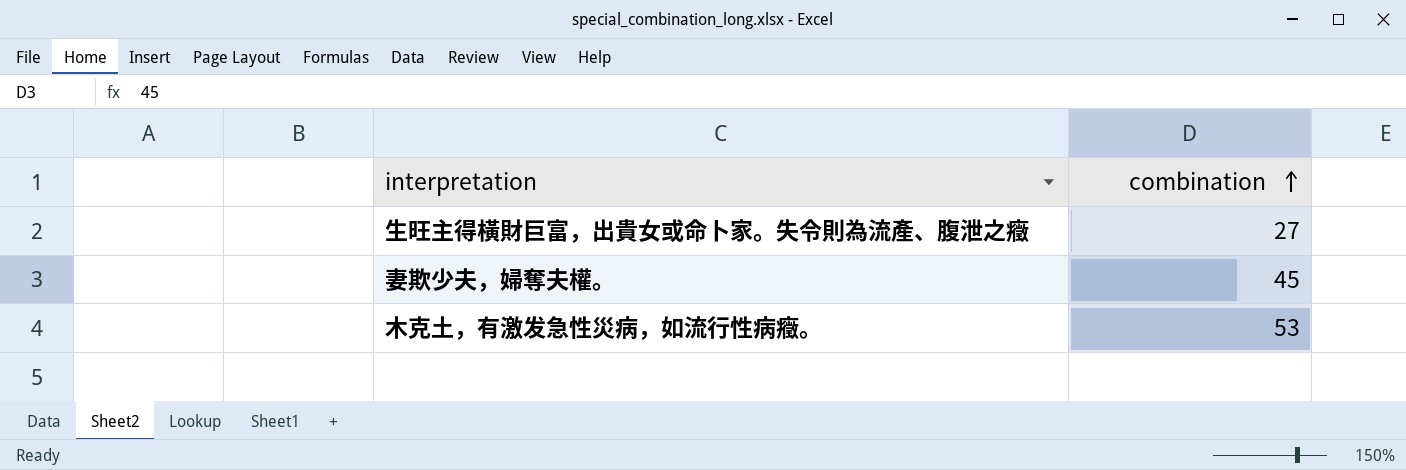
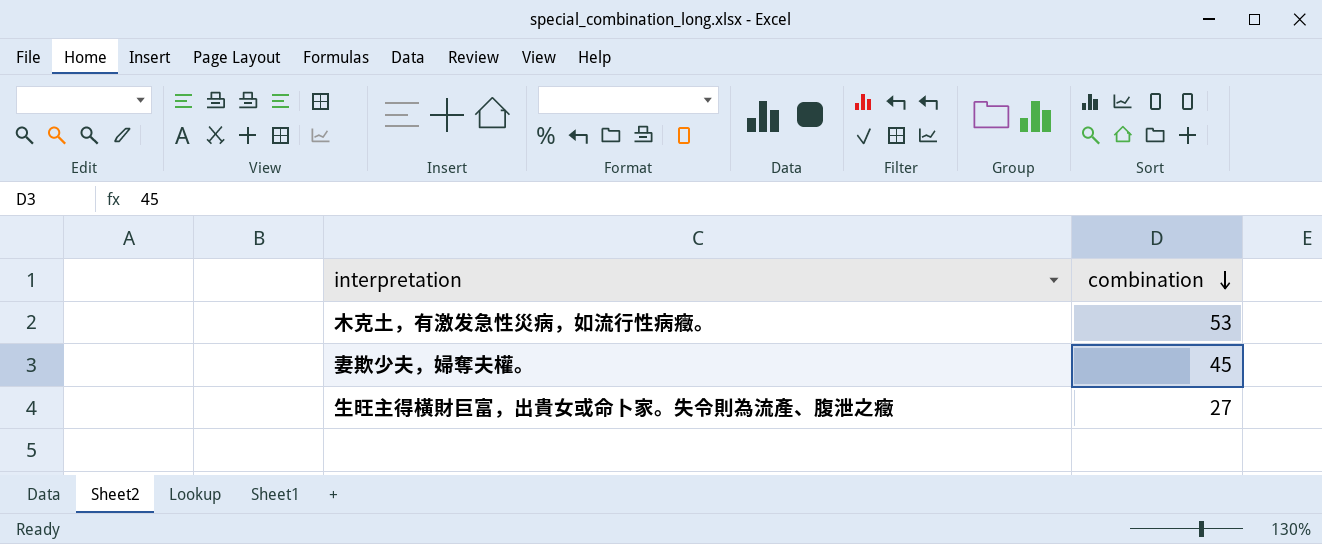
row order: combination ascending -> combination descending

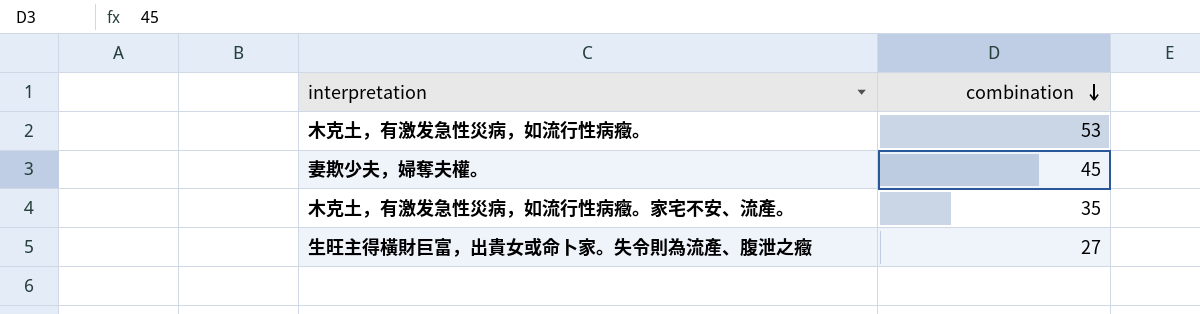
row 木克土，有激发急性災病，如流行性病癥。家宅不安、流產。: none -> 35

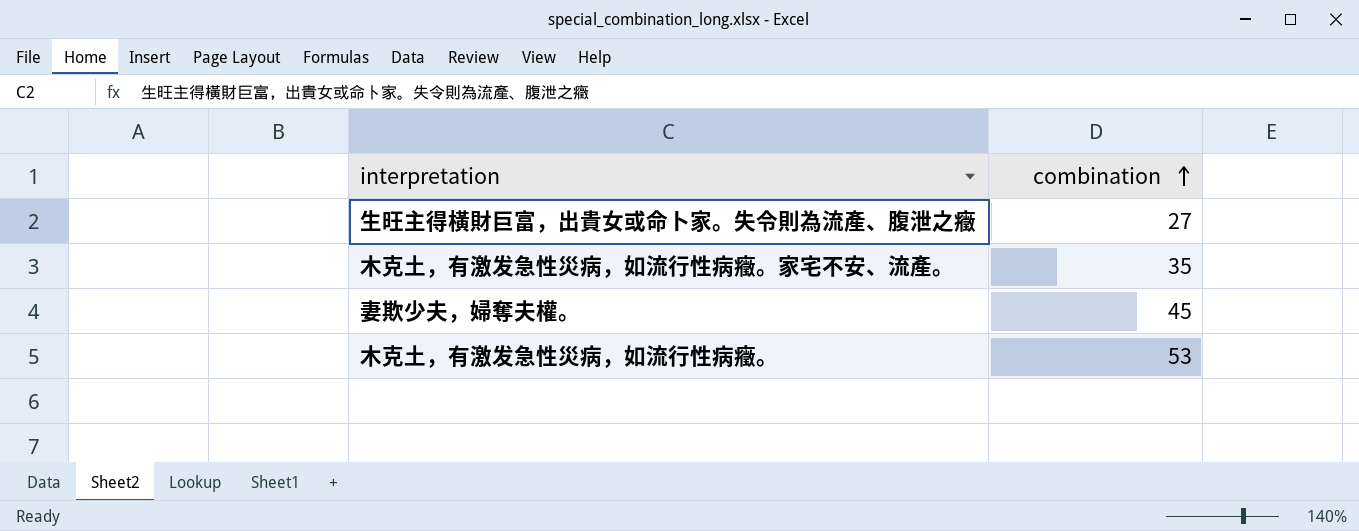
row order: combination descending -> combination ascending

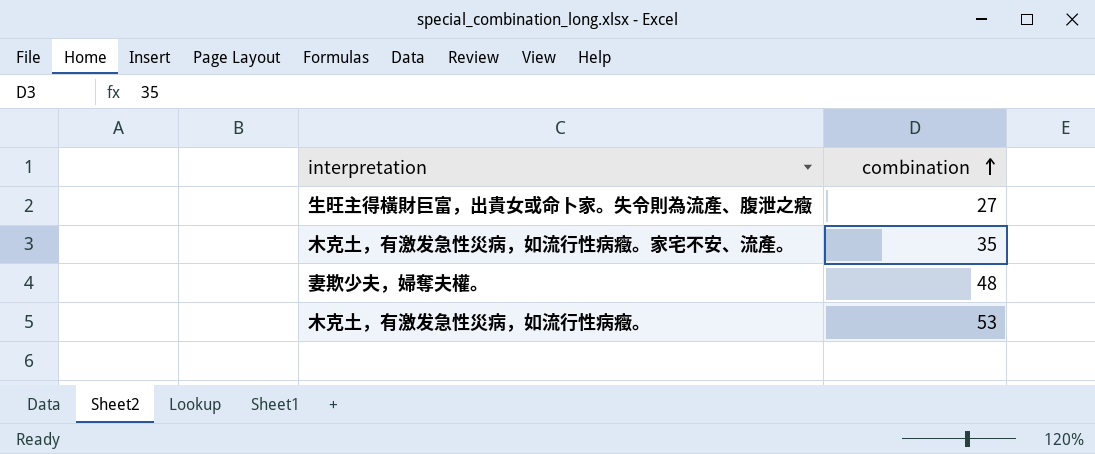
妻欺少夫，婦奪夫權。 | combination: 45 -> 48

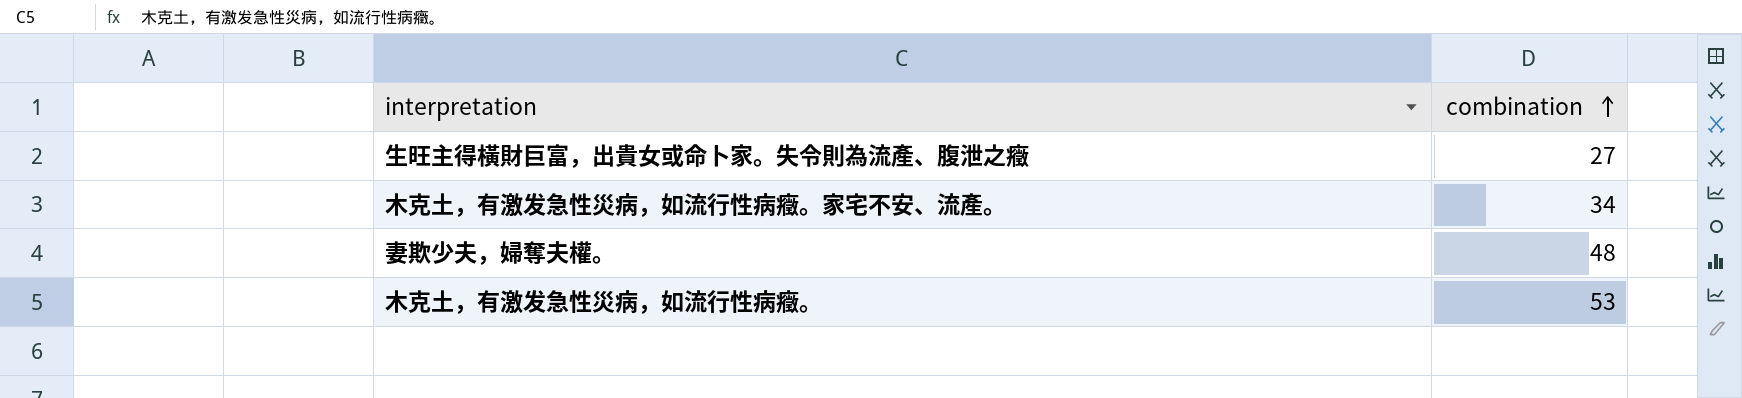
木克土，有激发急性災病，如流行性病癥。家宅不安、流產。 | combination: 35 -> 34

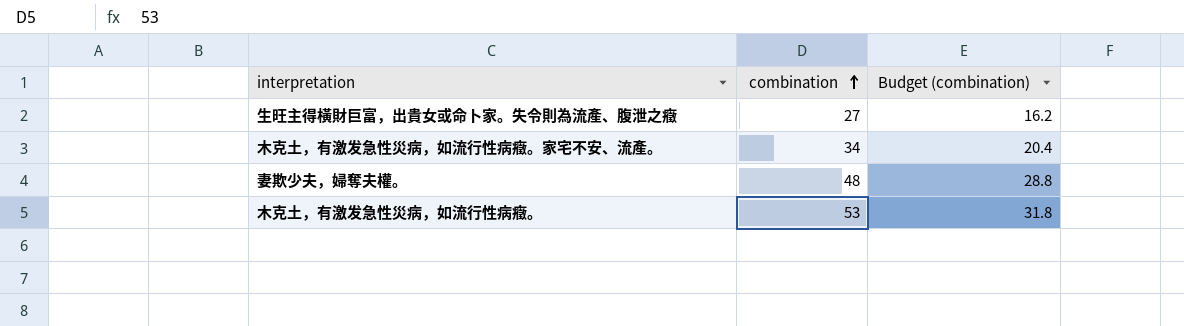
column Budget (combination) | formula: none -> [combination] * 0.6

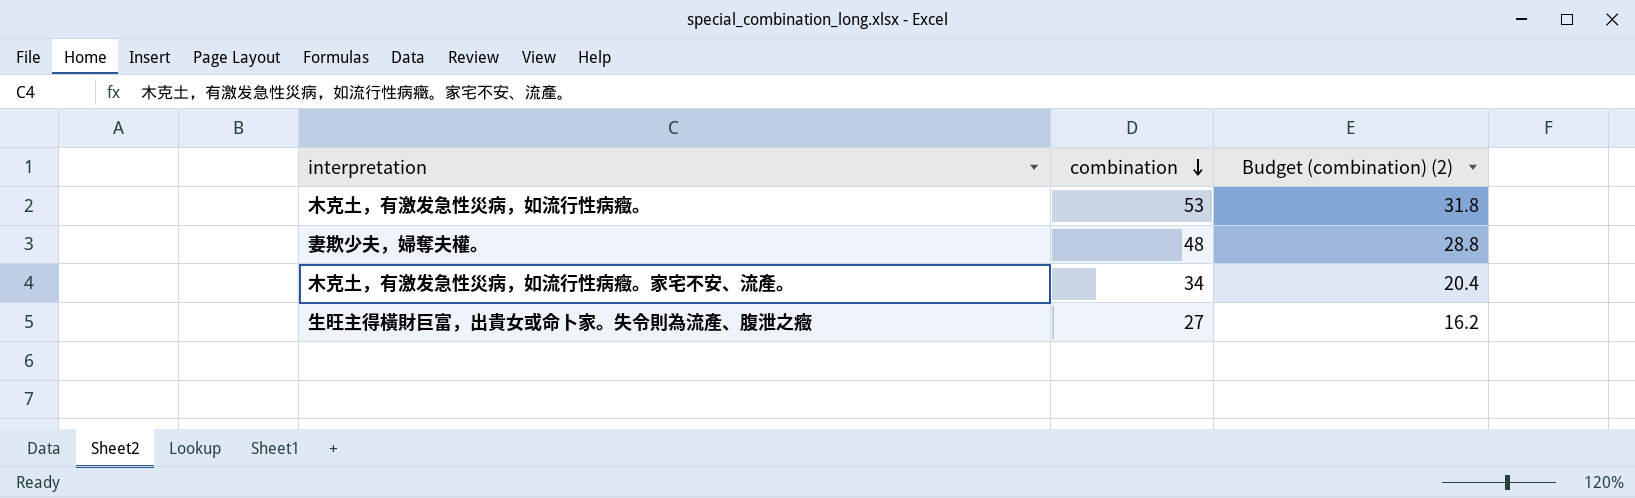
row order: combination ascending -> combination descending
column name: Budget (combination) -> Budget (combination) (2)

